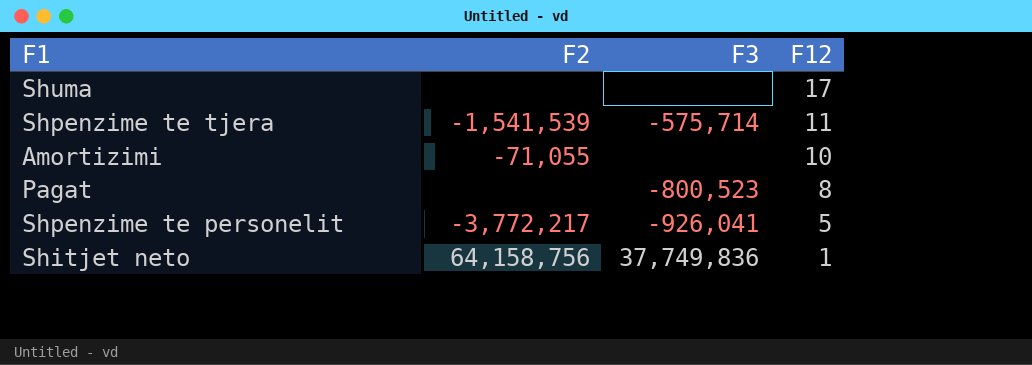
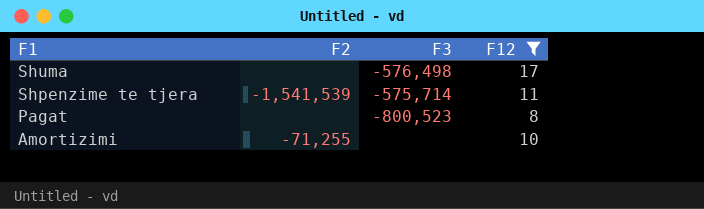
filter: none -> F12 >= 8
row order: F12 descending -> F1 descending
Shuma | F3: none -> -576,498
Amortizimi | F2: -71,055 -> -71,255

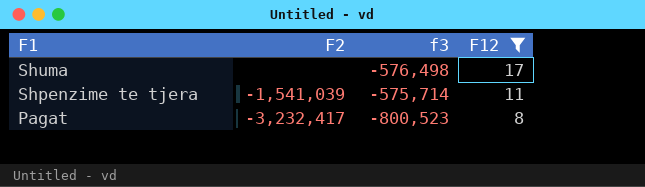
column name: F3 -> f3
row Amortizimi: -71,255 | none | 10 -> none
Shpenzime te tjera | F2: -1,541,539 -> -1,541,039
Pagat | F2: none -> -3,232,417

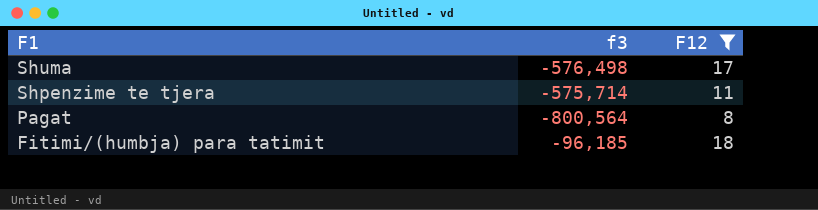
column F2 | position: 2 -> none
Pagat | f3: -800,523 -> -800,564
row Fitimi/(humbja) para tatimit: none -> -96,185 | 18

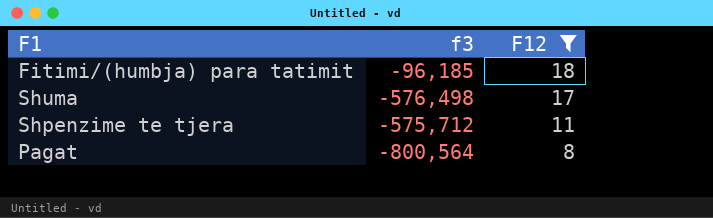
row order: F1 descending -> F12 descending
Shpenzime te tjera | f3: -575,714 -> -575,712

